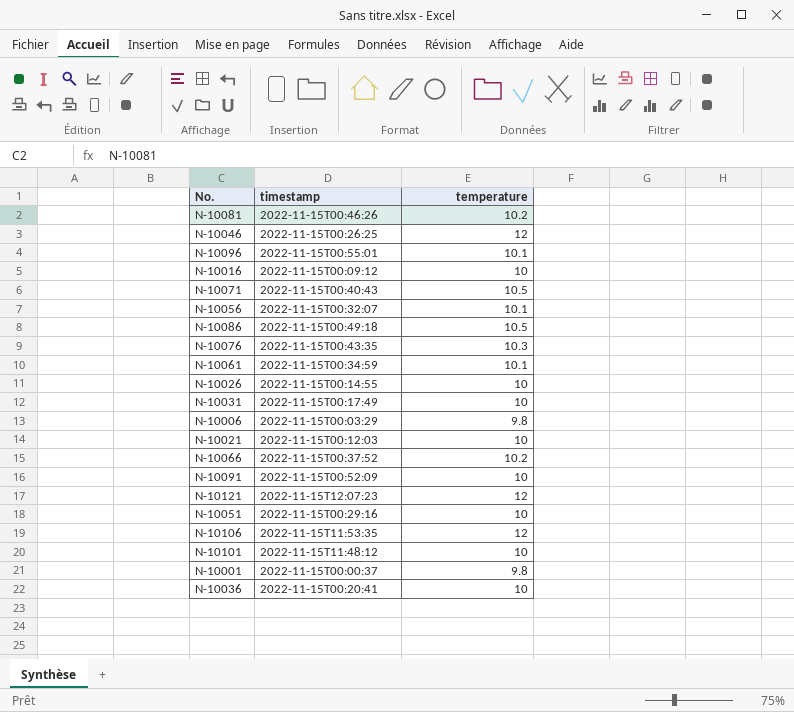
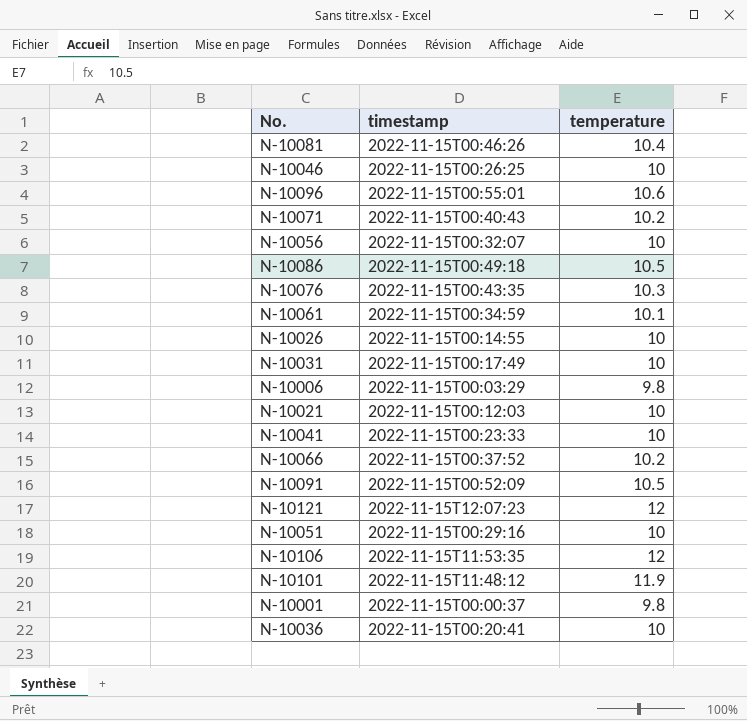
row N-10016: 2022-11-15T00:09:12 | 10 -> none
N-10081 | temperature: 10.2 -> 10.4
N-10046 | temperature: 12 -> 10
N-10096 | temperature: 10.1 -> 10.6
N-10071 | temperature: 10.5 -> 10.2
N-10056 | temperature: 10.1 -> 10
row N-10041: none -> 2022-11-15T00:23:33 | 10
N-10091 | temperature: 10 -> 10.5
N-10101 | temperature: 10 -> 11.9

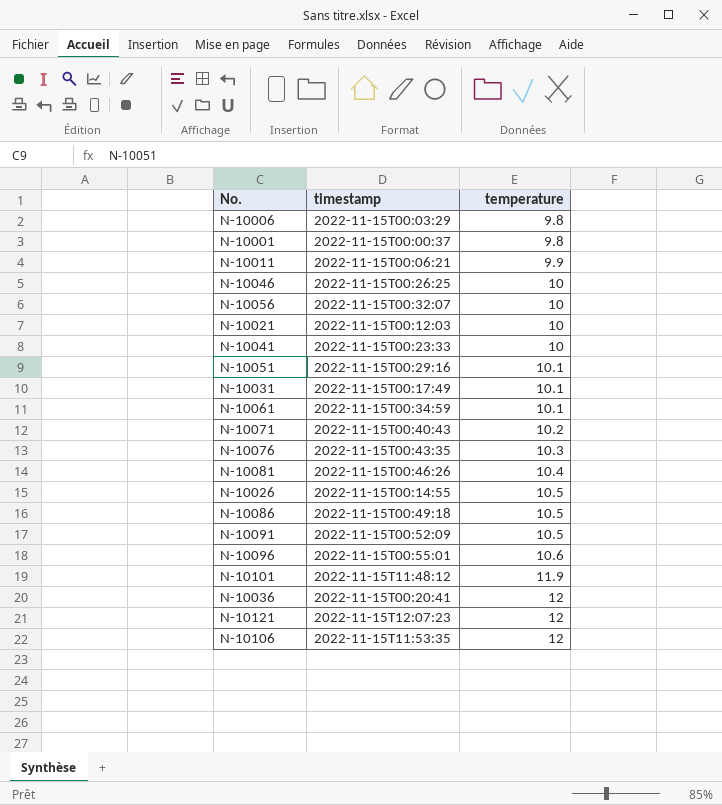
row order: none -> temperature ascending
row N-10066: 2022-11-15T00:37:52 | 10.2 -> none
row N-10011: none -> 2022-11-15T00:06:21 | 9.9
N-10051 | temperature: 10 -> 10.1
N-10031 | temperature: 10 -> 10.1
N-10026 | temperature: 10 -> 10.5
N-10036 | temperature: 10 -> 12

